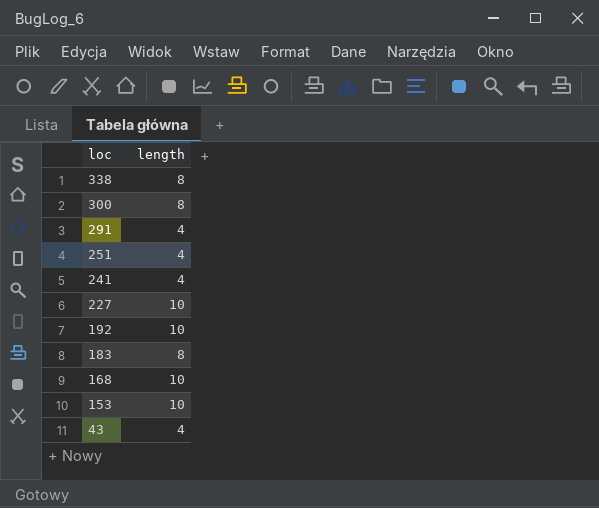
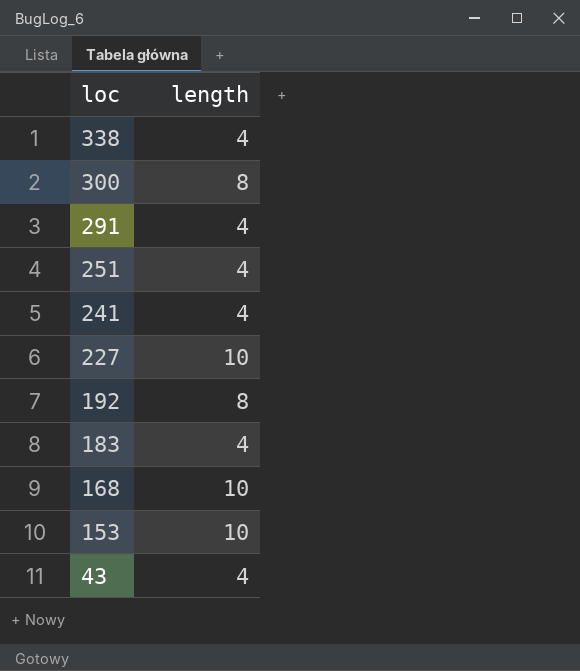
338 | length: 8 -> 4
192 | length: 10 -> 8
183 | length: 8 -> 4

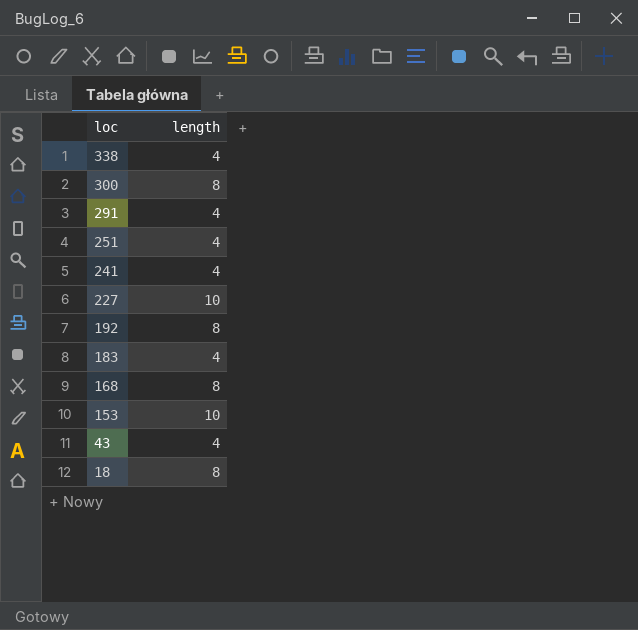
168 | length: 10 -> 8
row 18: none -> 8

